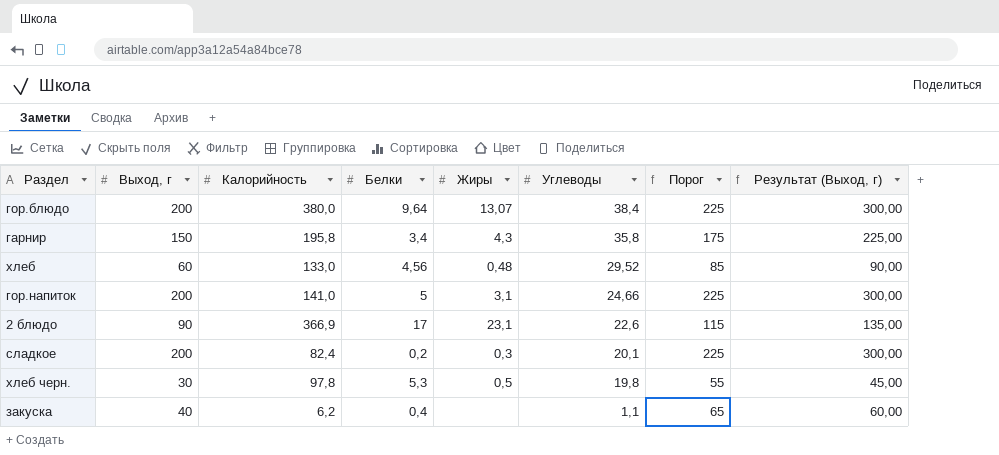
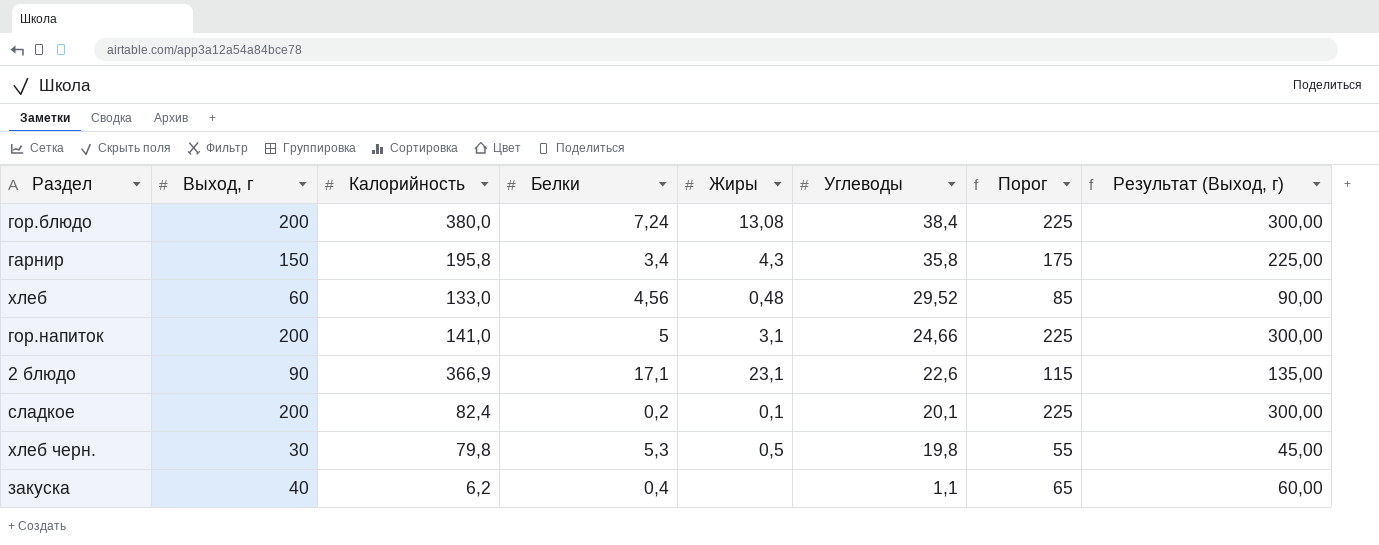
гор.блюдо | Белки: 9,64 -> 7,24
гор.блюдо | Жиры: 13,07 -> 13,08
2 блюдо | Белки: 17 -> 17,1
сладкое | Жиры: 0,3 -> 0,1
хлеб черн. | Калорийность: 97,8 -> 79,8

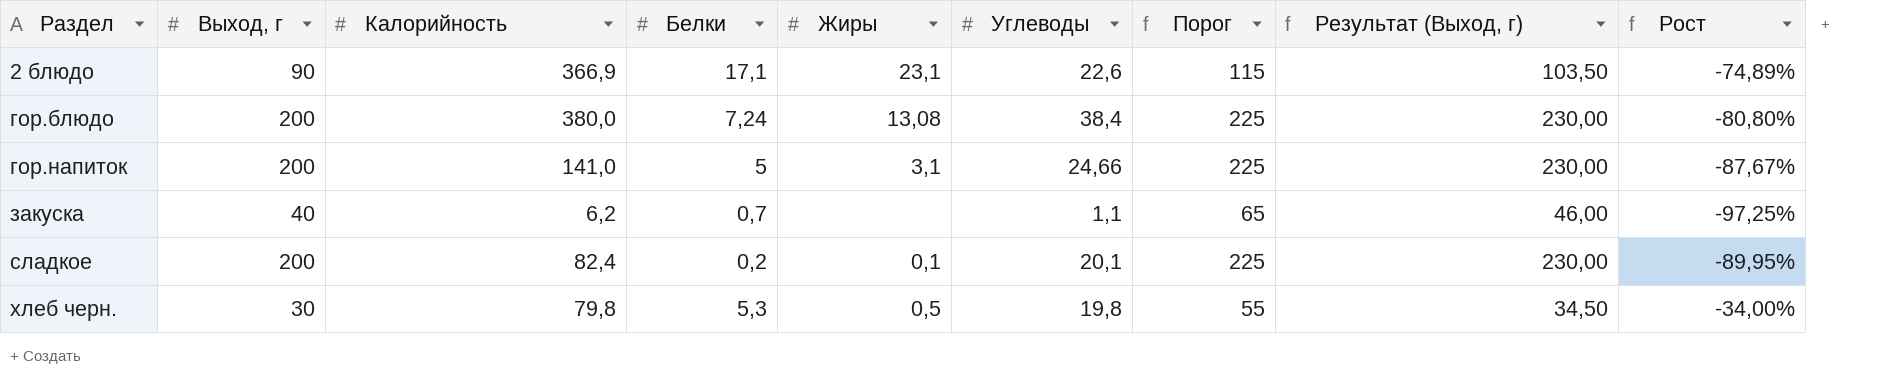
row order: Углеводы descending -> Раздел ascending
column Результат (Выход, г) | formula: [Выход, г] * 1,5 -> [Выход, г] * 1,15
column Рост | formula: none -> ([Углеводы] - [Выход, г]) / [Выход, г]
row гарнир: 150 | 195,8 | 3,4 | 4,3 | 35,8 | 175 | 225,00 -> none
row хлеб: 60 | 133,0 | 4,56 | 0,48 | 29,52 | 85 | 90,00 -> none
закуска | Белки: 0,4 -> 0,7

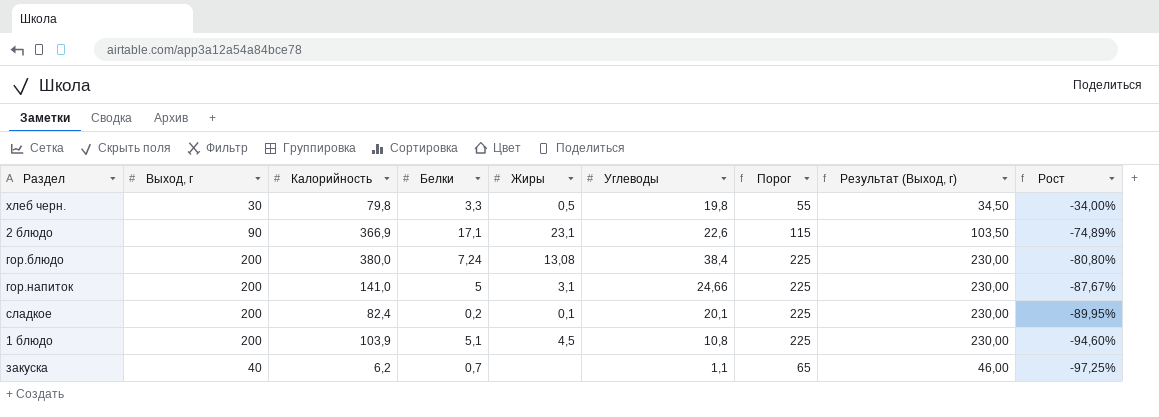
row order: Раздел ascending -> Рост descending
хлеб черн. | Белки: 5,3 -> 3,3
row 1 блюдо: none -> 200 | 103,9 | 5,1 | 4,5 | 10,8 | 225 | 230,00 | -94,60%

